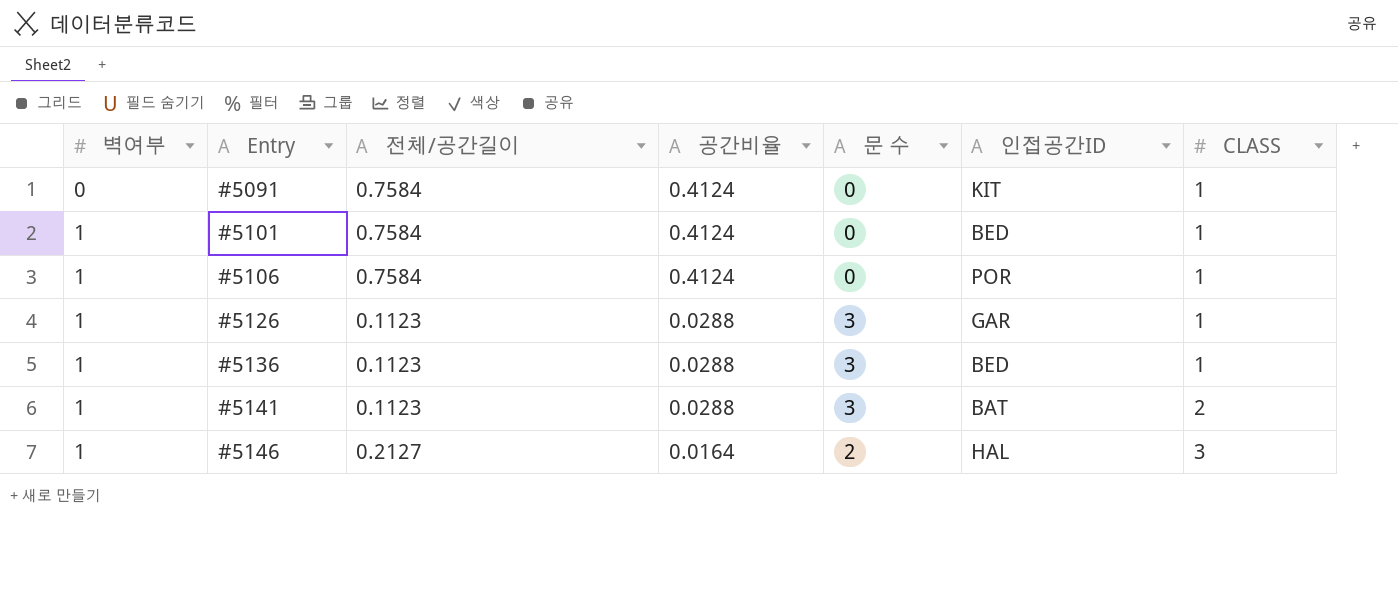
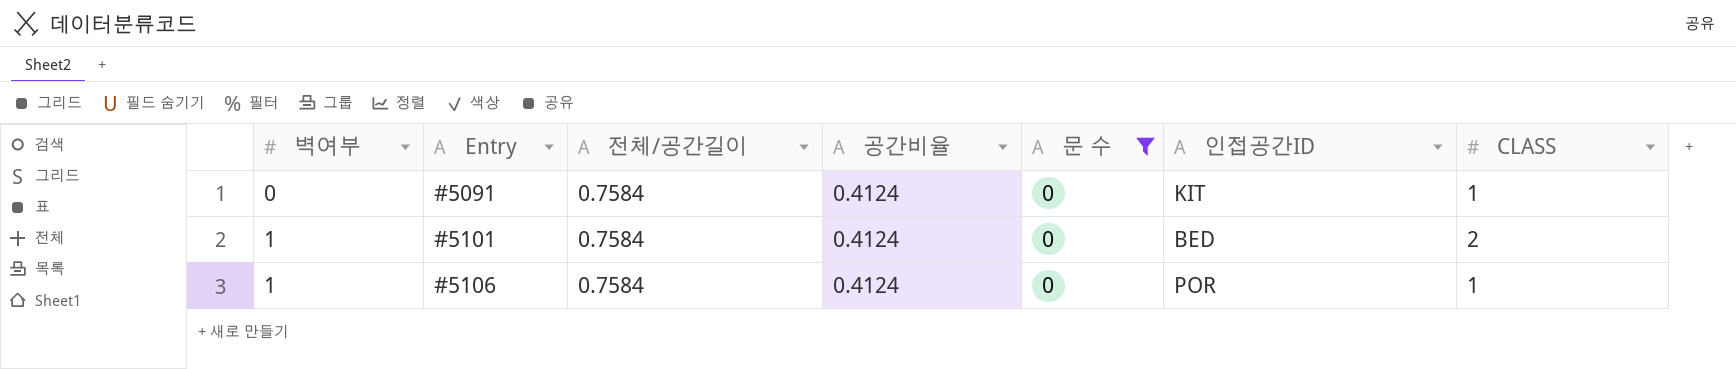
filter: none -> 문 수 = 0
#5101 | CLASS: 1 -> 2

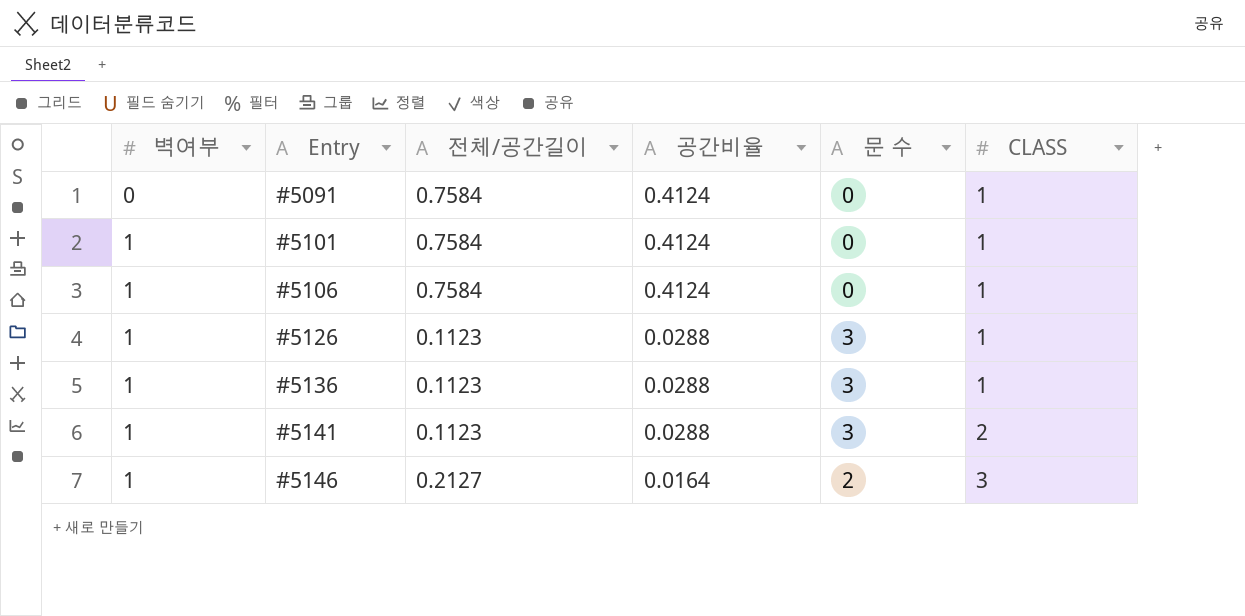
filter: 문 수 = 0 -> none
column 인접공간ID | position: 6 -> none
#5101 | CLASS: 2 -> 1

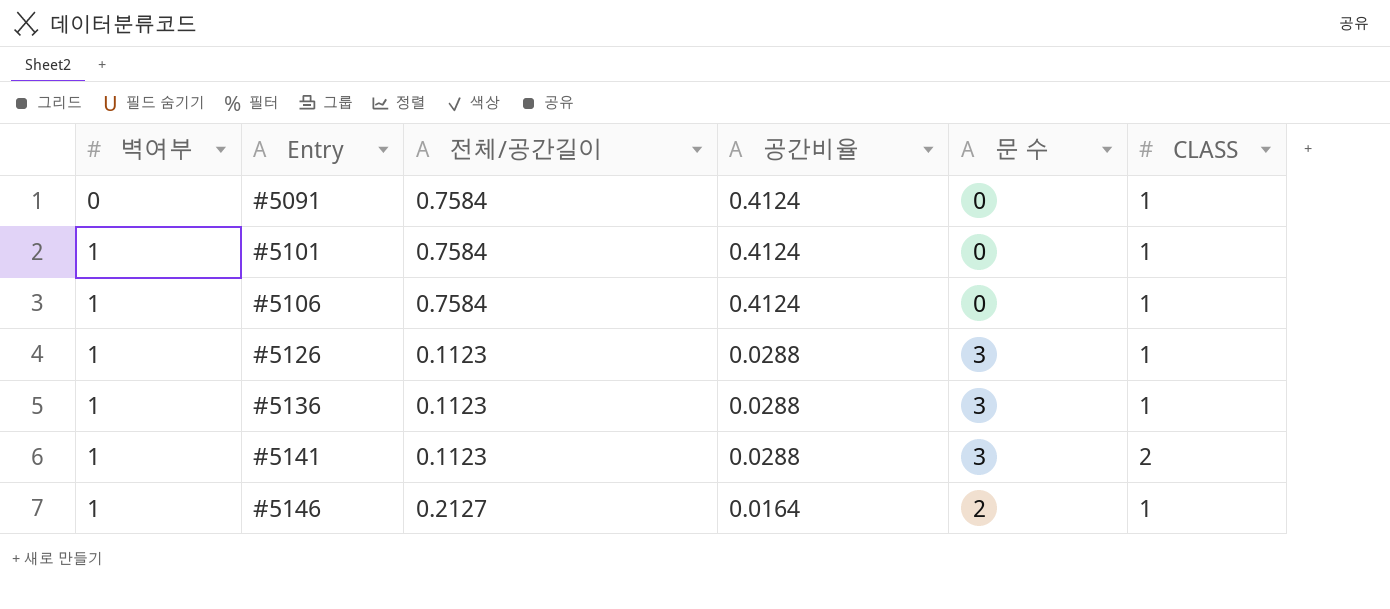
#5146 | CLASS: 3 -> 1

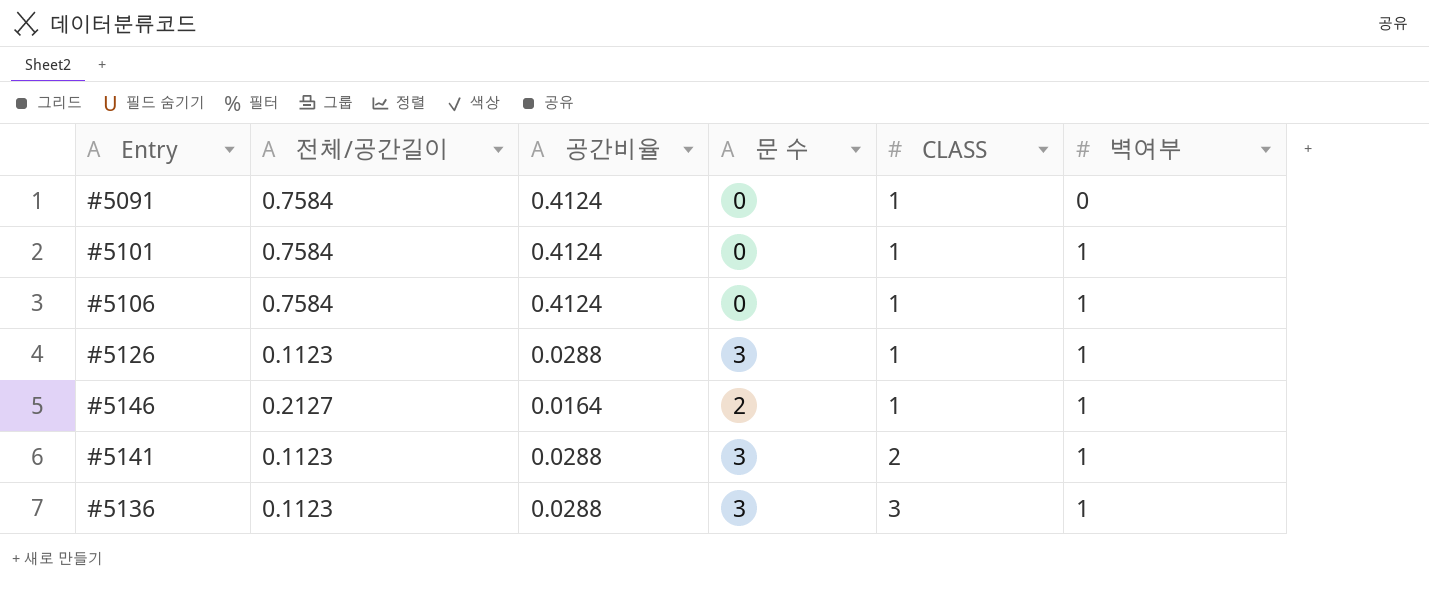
row order: 벽여부 ascending -> CLASS ascending
column 벽여부 | position: 1 -> 6
#5136 | CLASS: 1 -> 3

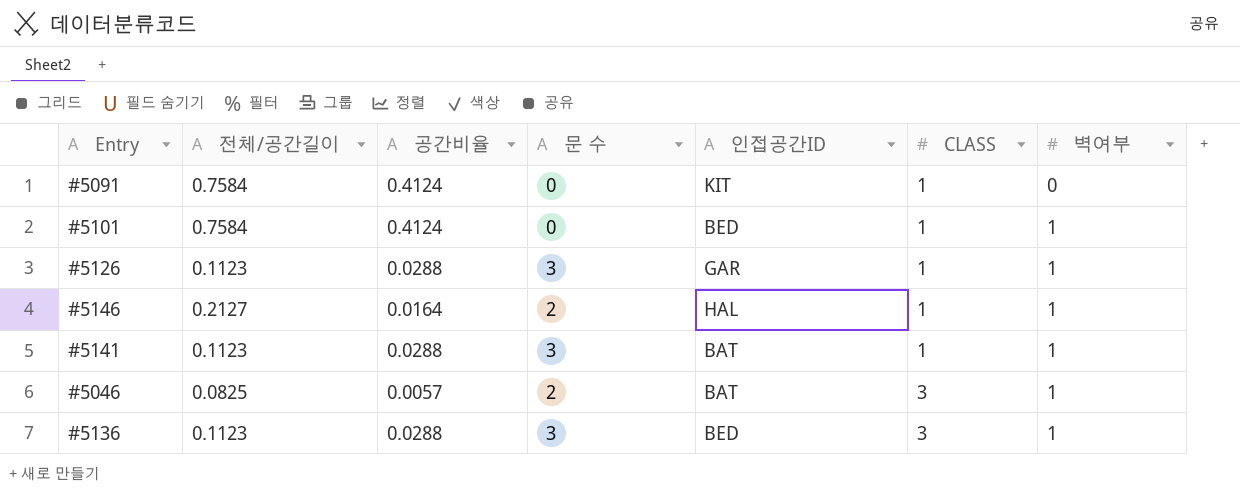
column 인접공간ID | position: none -> 5
row #5106: 0.7584 | 0.4124 | 0 | 1 | 1 -> none
#5141 | CLASS: 2 -> 1
row #5046: none -> 0.0825 | 0.0057 | 2 | BAT | 3 | 1

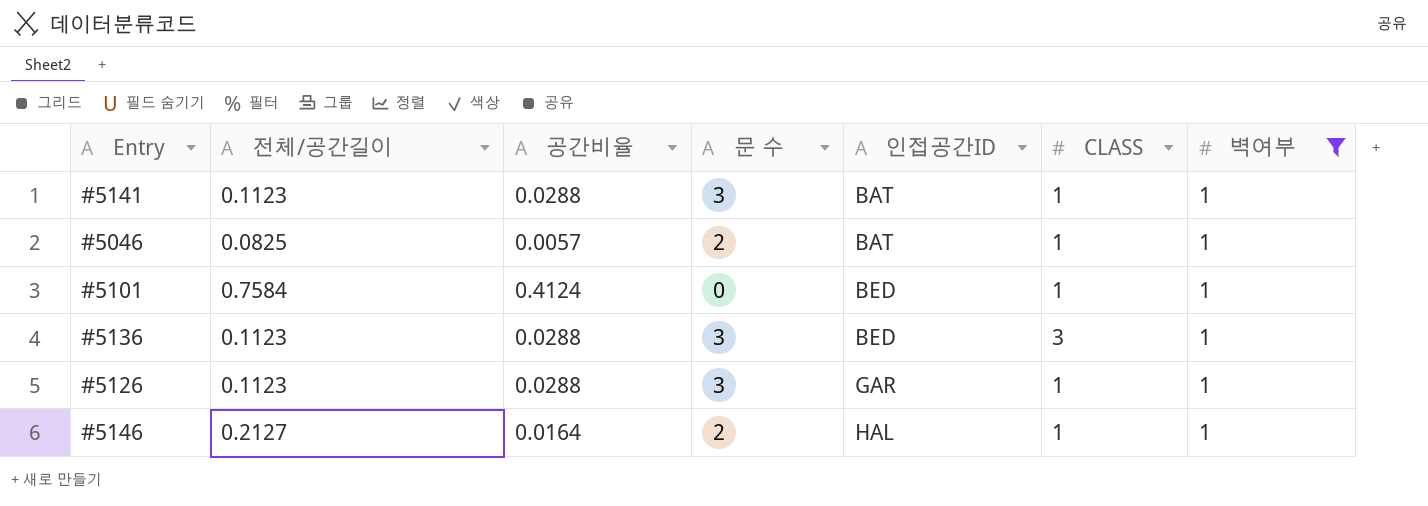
filter: none -> 벽여부 = 1
row order: CLASS ascending -> 인접공간ID ascending
#5046 | CLASS: 3 -> 1

